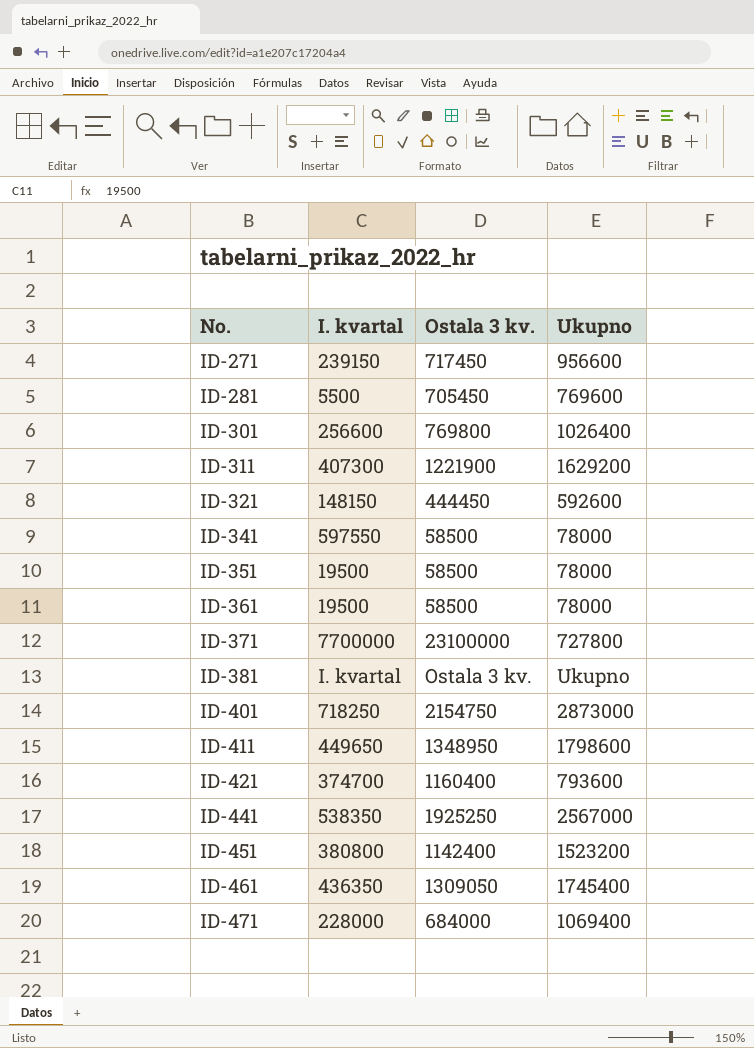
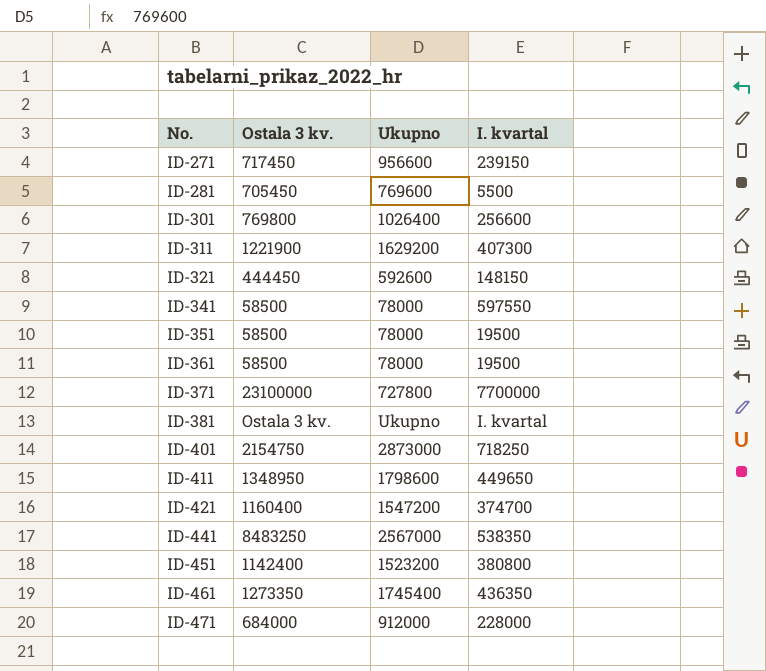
column I. kvartal | position: 2 -> 4
ID-421 | Ukupno: 793600 -> 1547200
ID-441 | Ostala 3 kv.: 1925250 -> 8483250
ID-461 | Ostala 3 kv.: 1309050 -> 1273350
ID-471 | Ukupno: 1069400 -> 912000

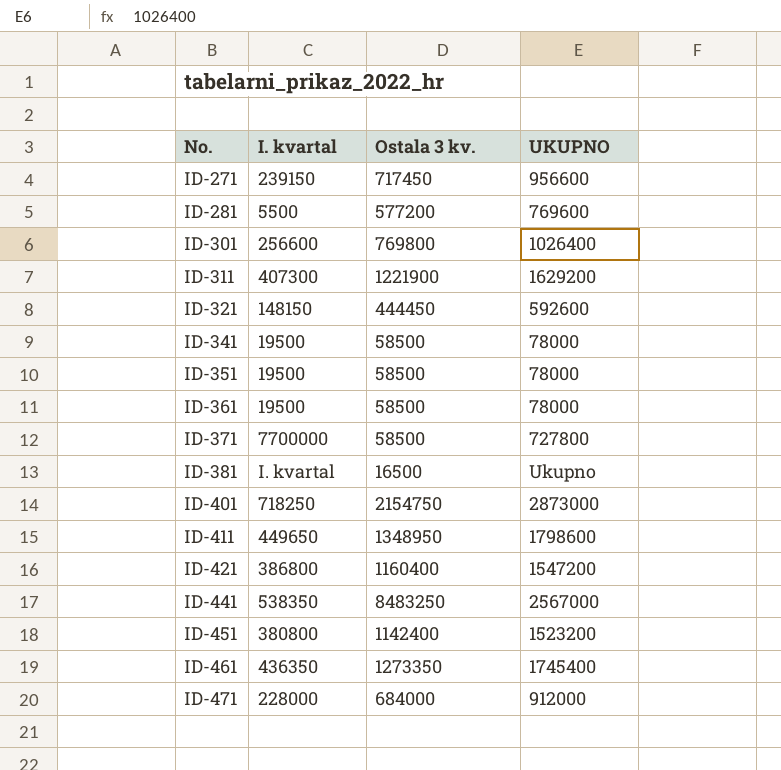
column I. kvartal | position: 4 -> 2
column name: Ukupno -> UKUPNO
ID-281 | Ostala 3 kv.: 705450 -> 577200
ID-341 | I. kvartal: 597550 -> 19500
ID-371 | Ostala 3 kv.: 23100000 -> 58500
ID-381 | Ostala 3 kv.: Ostala 3 kv. -> 16500
ID-421 | I. kvartal: 374700 -> 386800

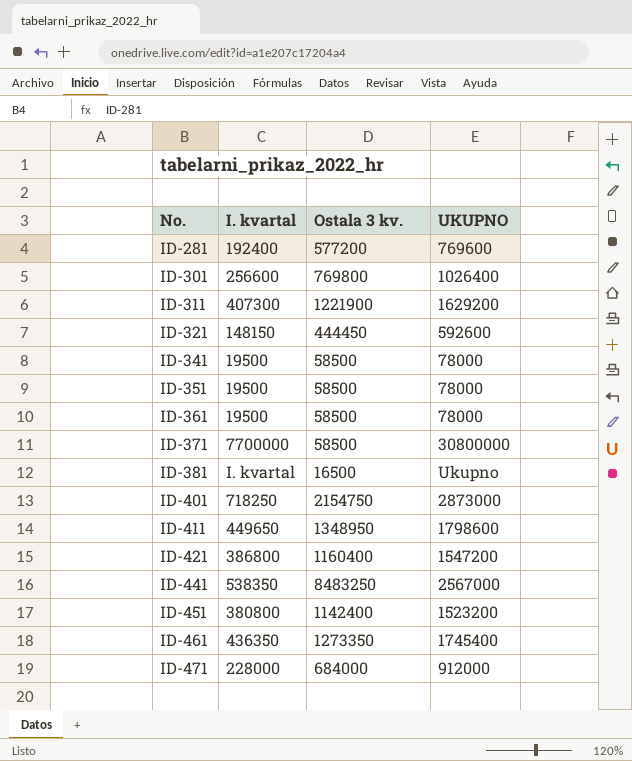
row ID-271: 239150 | 717450 | 956600 -> none
ID-281 | I. kvartal: 5500 -> 192400
ID-371 | UKUPNO: 727800 -> 30800000

